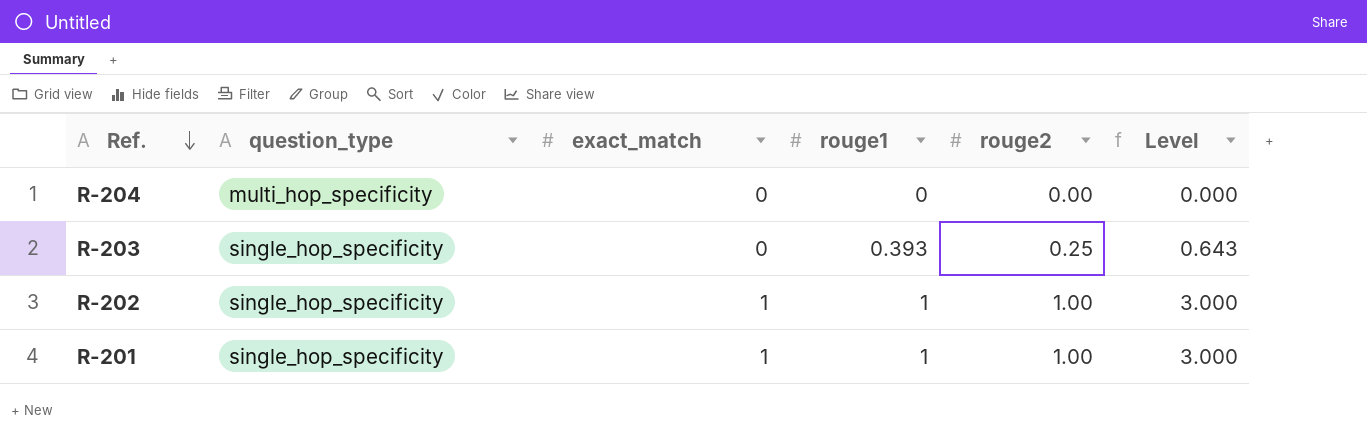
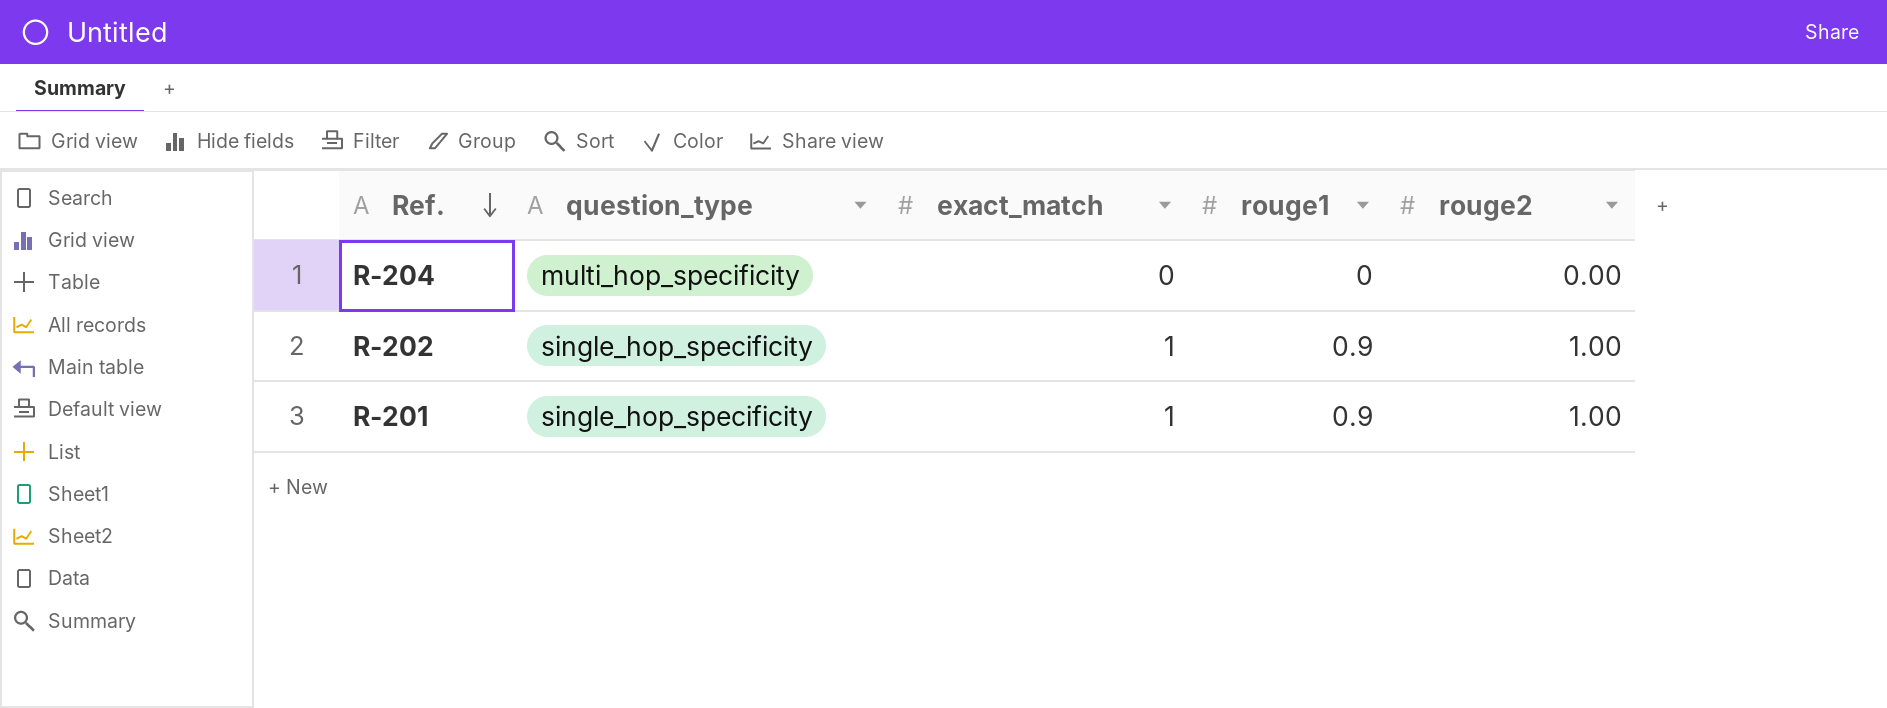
column Level | formula: [exact_match] + [rouge1] + [rouge2] -> none
row R-203: single_hop_specificity | 0 | 0.393 | 0.25 | 0.643 -> none
R-202 | rouge1: 1 -> 0.9
R-201 | rouge1: 1 -> 0.9

